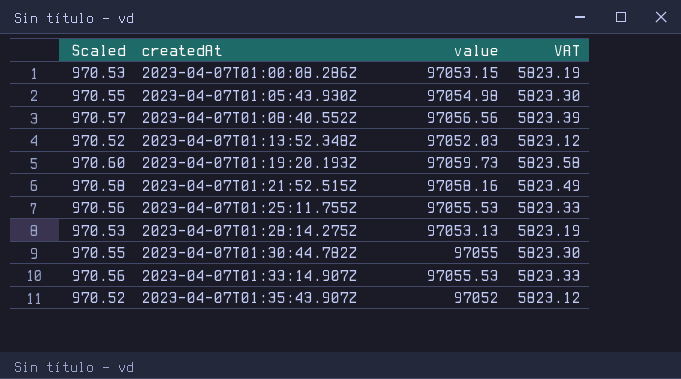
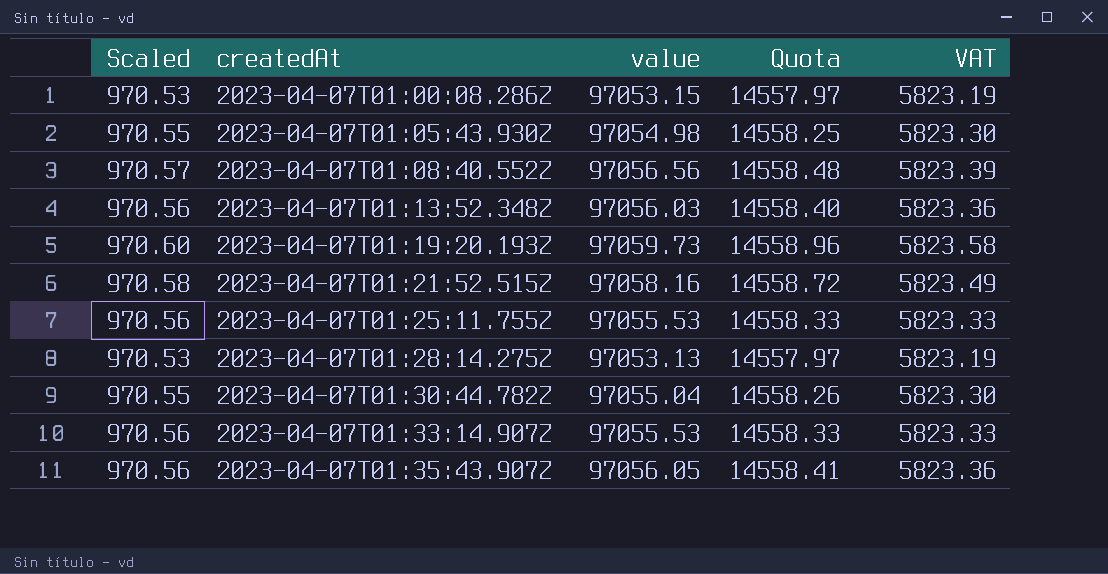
column Quota | formula: none -> [value] * 0.15
2023-04-07T01:13:52.348Z | Scaled: 970.52 -> 970.56
2023-04-07T01:13:52.348Z | value: 97052.03 -> 97056.03
2023-04-07T01:13:52.348Z | VAT: 5823.12 -> 5823.36
2023-04-07T01:30:44.782Z | value: 97055 -> 97055.04
2023-04-07T01:35:43.907Z | Scaled: 970.52 -> 970.56
2023-04-07T01:35:43.907Z | value: 97052 -> 97056.05
2023-04-07T01:35:43.907Z | VAT: 5823.12 -> 5823.36

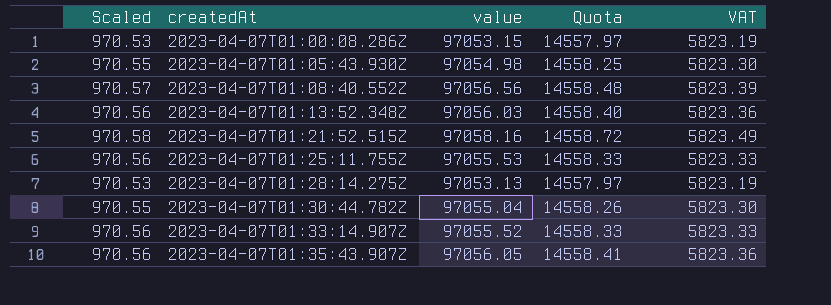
row 2023-04-07T01:19:20.193Z: 970.60 | 97059.73 | 14558.96 | 5823.58 -> none
2023-04-07T01:33:14.907Z | value: 97055.53 -> 97055.52

